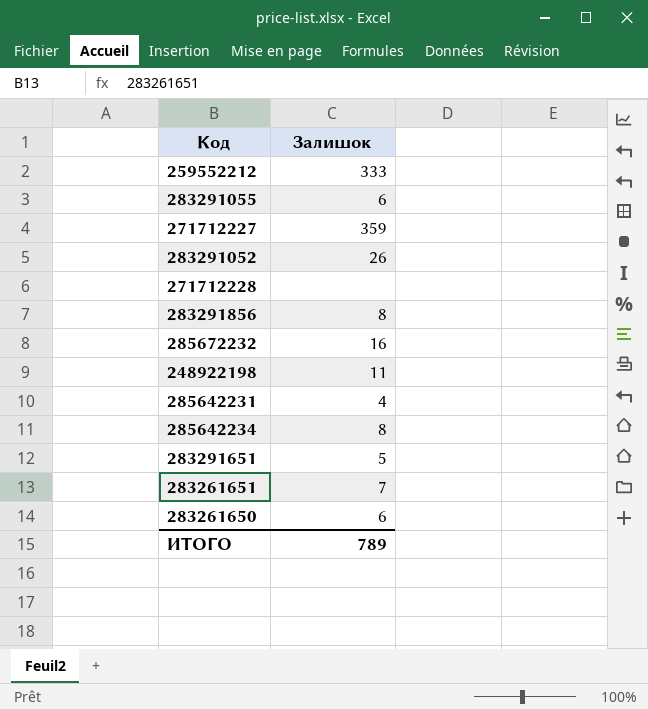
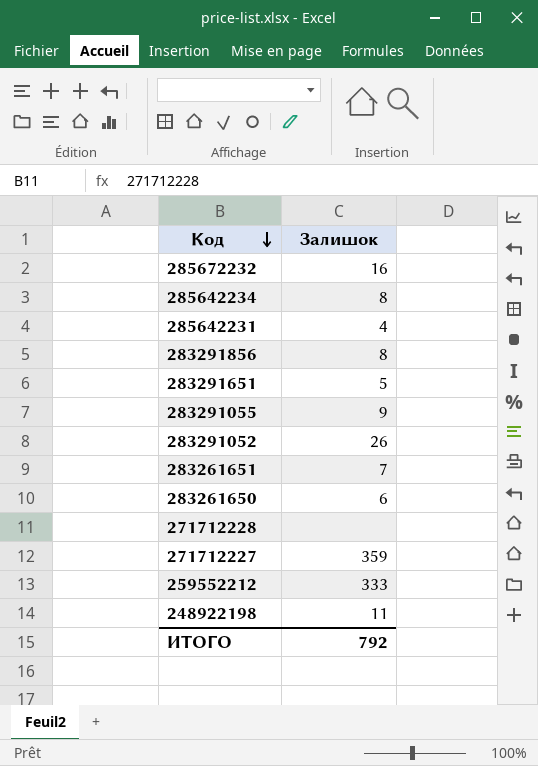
row order: none -> Код descending
283291055 | Залишок: 6 -> 9
ИТОГО | Залишок: 789 -> 792

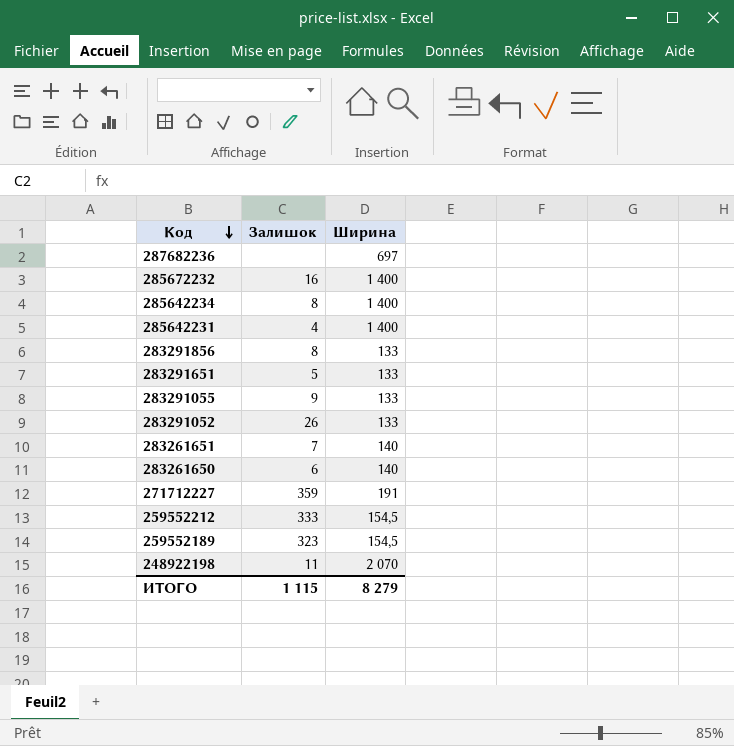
column Ширина | position: none -> 3
row 271712228: none -> none
row 287682236: none -> none | 697
row 259552189: none -> 323 | 154,5
ИТОГО | Залишок: 792 -> 1 115

